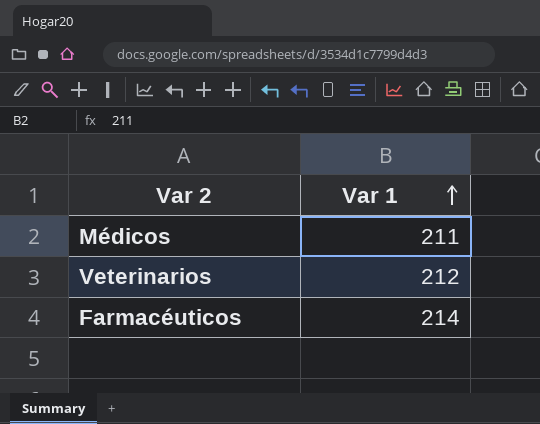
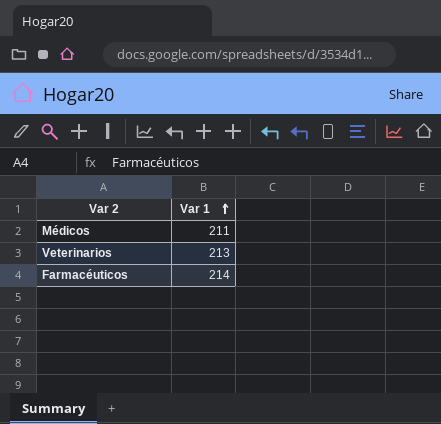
Veterinarios | Var 1: 212 -> 213

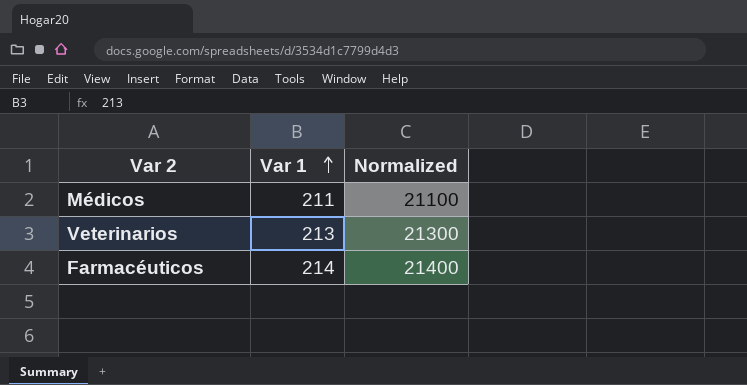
column Normalized | formula: none -> [Var 1] * 100

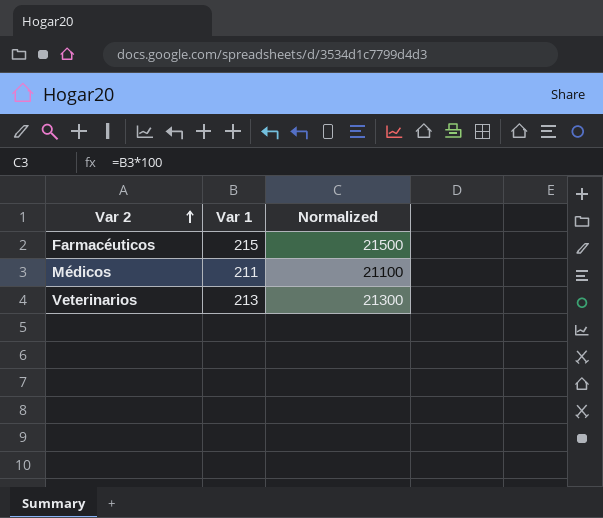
row order: Var 1 ascending -> Var 2 ascending
Farmacéuticos | Var 1: 214 -> 215
Farmacéuticos | Normalized: 21400 -> 21500

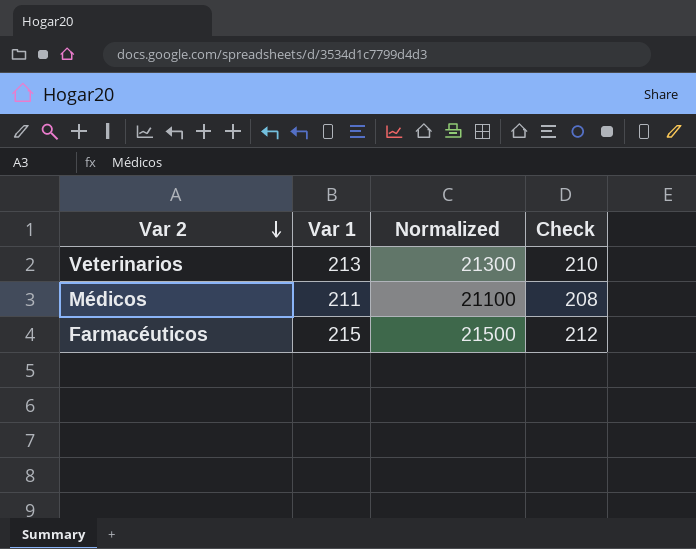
row order: Var 2 ascending -> Var 2 descending
column Check | formula: none -> [Var 1] - 3

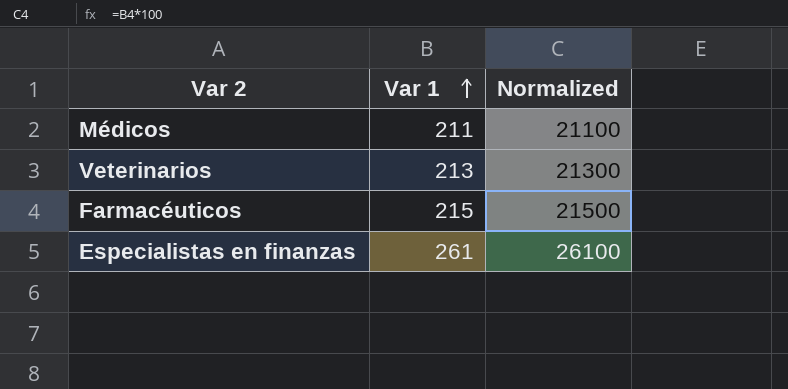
row order: Var 2 descending -> Var 1 ascending
column Check | formula: [Var 1] - 3 -> none
row Especialistas en finanzas: none -> 261 | 26100

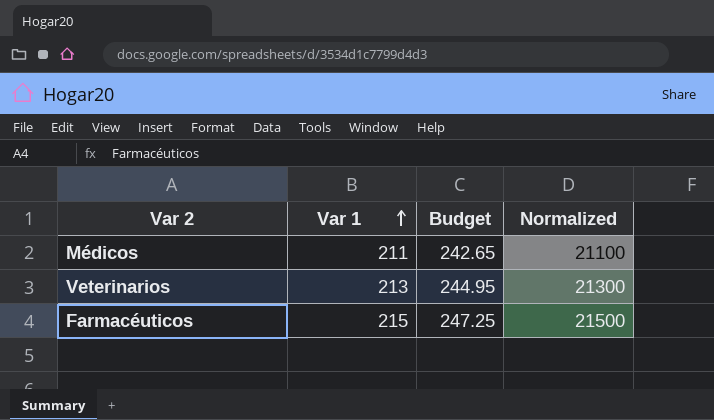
column Budget | formula: none -> [Var 1] * 1.15
row Especialistas en finanzas: 261 | 26100 -> none

